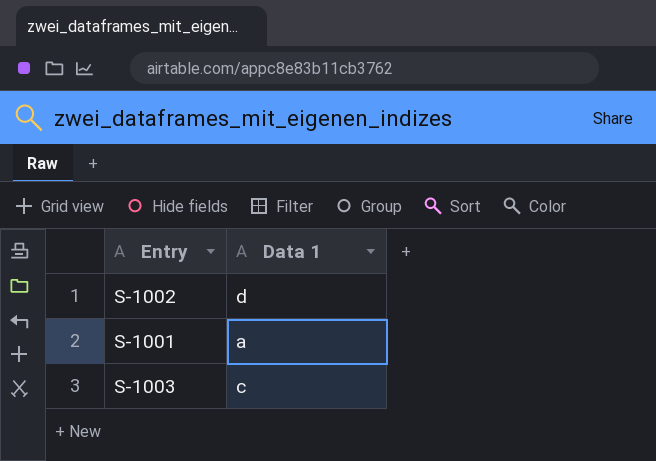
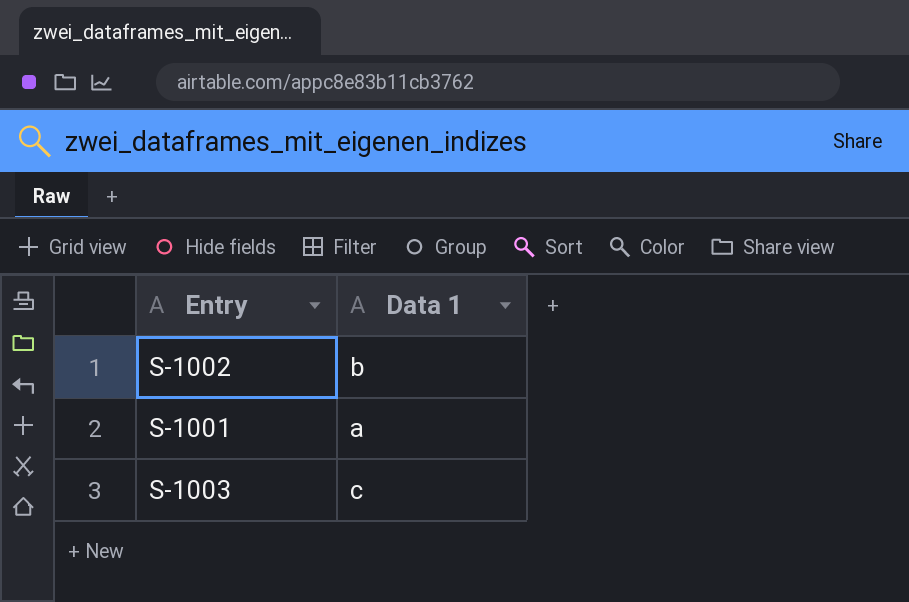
S-1002 | Data 1: d -> b

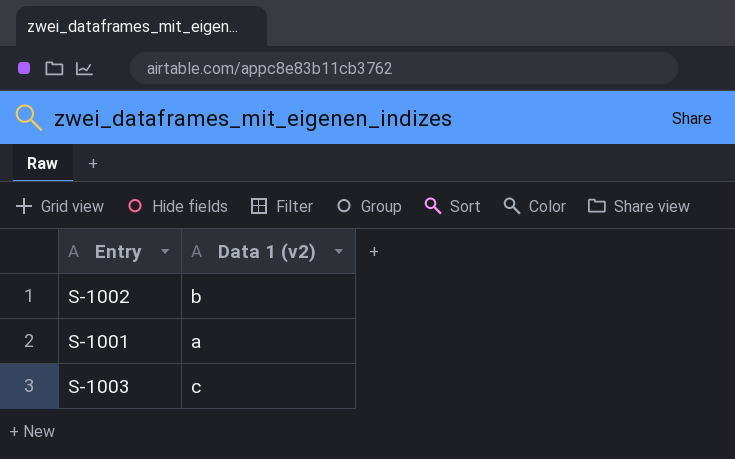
column name: Data 1 -> Data 1 (v2)

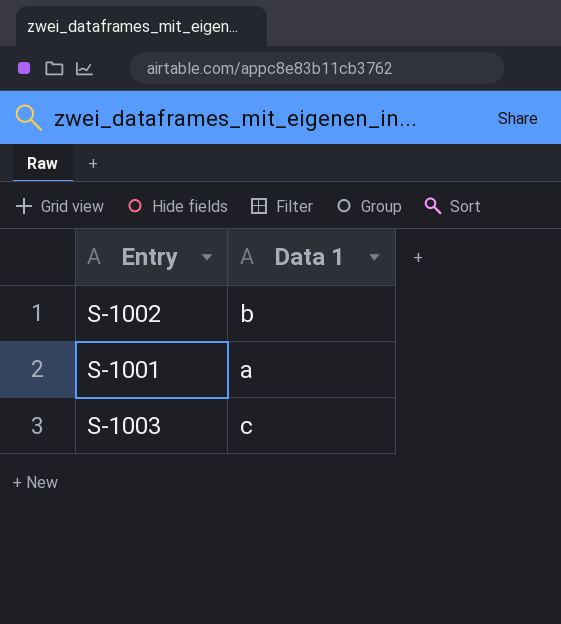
column name: Data 1 (v2) -> Data 1

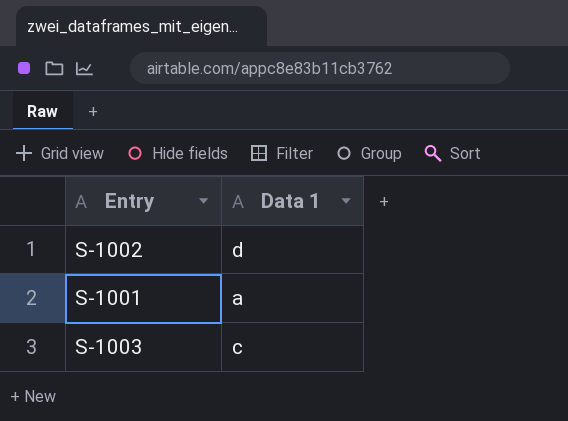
S-1002 | Data 1: b -> d

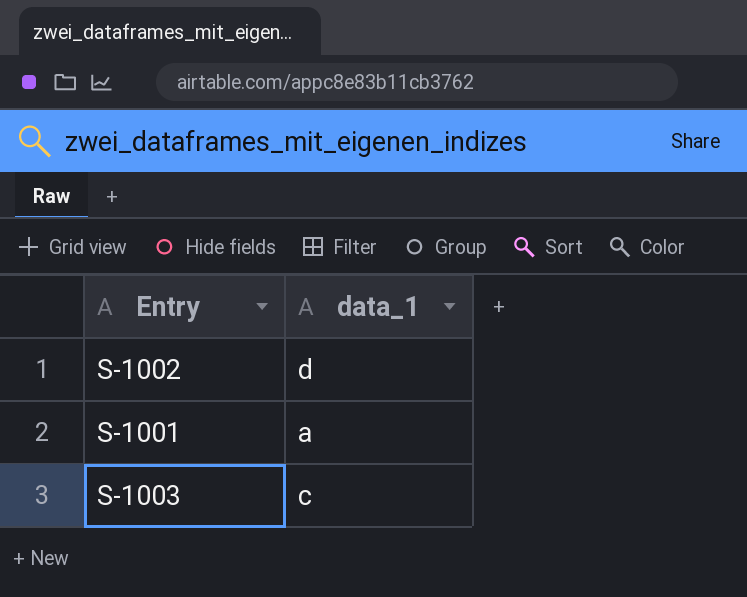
column name: Data 1 -> data_1

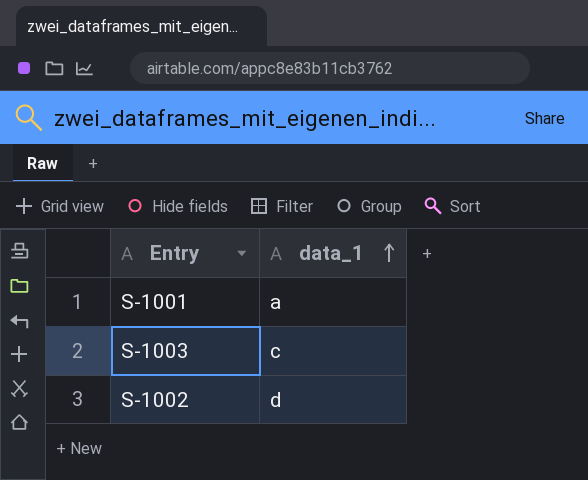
row order: none -> data_1 ascending

